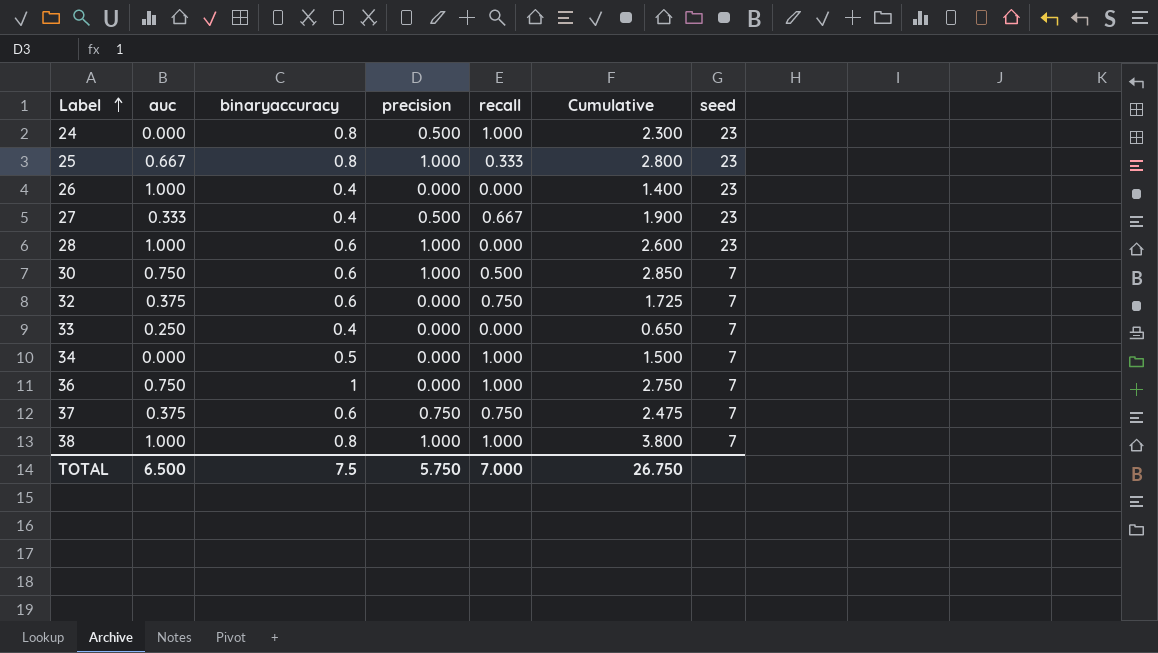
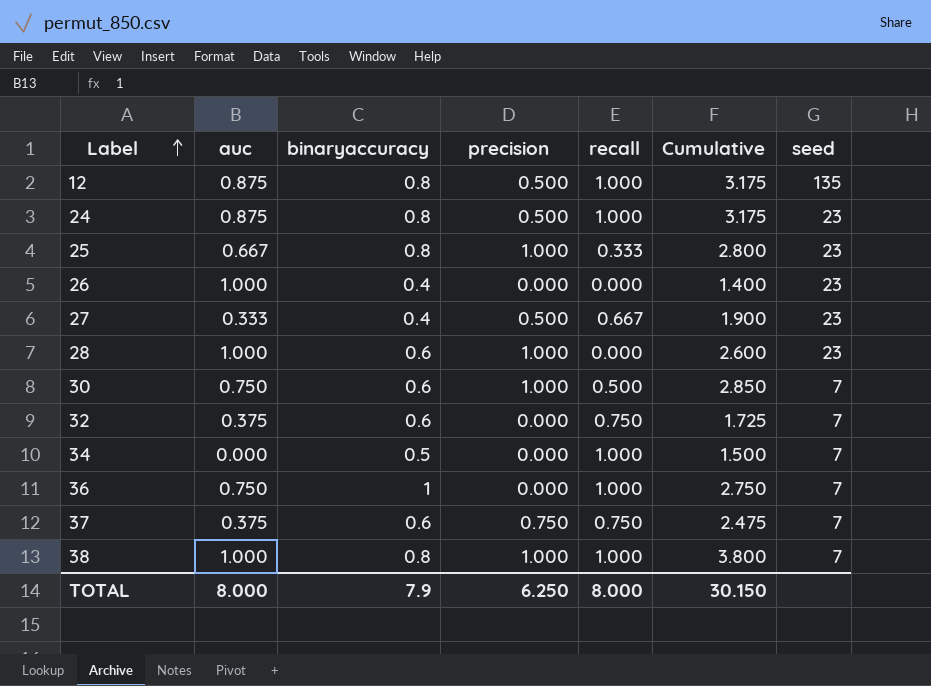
row 33: 0.250 | 0.4 | 0.000 | 0.000 | 0.650 | 7 -> none
row 12: none -> 0.875 | 0.8 | 0.500 | 1.000 | 3.175 | 135
24 | auc: 0.000 -> 0.875
24 | Cumulative: 2.300 -> 3.175
TOTAL | auc: 6.500 -> 8.000
TOTAL | binaryaccuracy: 7.5 -> 7.9
TOTAL | precision: 5.750 -> 6.250
TOTAL | recall: 7.000 -> 8.000
TOTAL | Cumulative: 26.750 -> 30.150

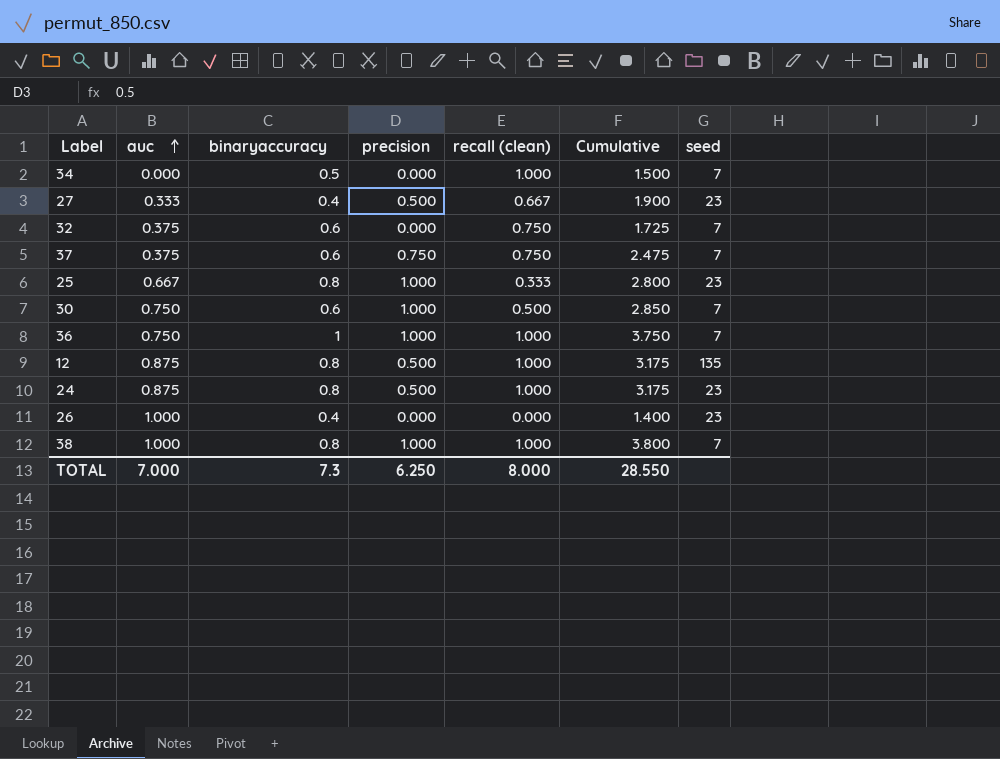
row order: Label ascending -> auc ascending
column name: recall -> recall (clean)
row 28: 1.000 | 0.6 | 1.000 | 0.000 | 2.600 | 23 -> none
36 | precision: 0.000 -> 1.000
36 | Cumulative: 2.750 -> 3.750
TOTAL | auc: 8.000 -> 7.000
TOTAL | binaryaccuracy: 7.9 -> 7.3
TOTAL | Cumulative: 30.150 -> 28.550

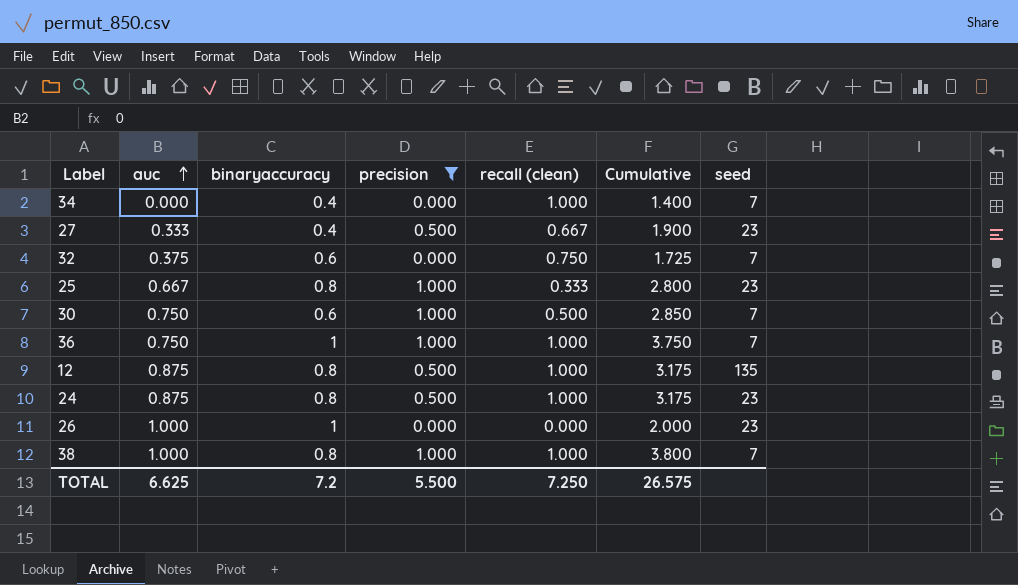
filter: none -> precision != 0.750
34 | binaryaccuracy: 0.5 -> 0.4
34 | Cumulative: 1.500 -> 1.400
26 | binaryaccuracy: 0.4 -> 1
26 | Cumulative: 1.400 -> 2.000
TOTAL | auc: 7.000 -> 6.625
TOTAL | binaryaccuracy: 7.3 -> 7.2
TOTAL | precision: 6.250 -> 5.500
TOTAL | recall (clean): 8.000 -> 7.250
TOTAL | Cumulative: 28.550 -> 26.575

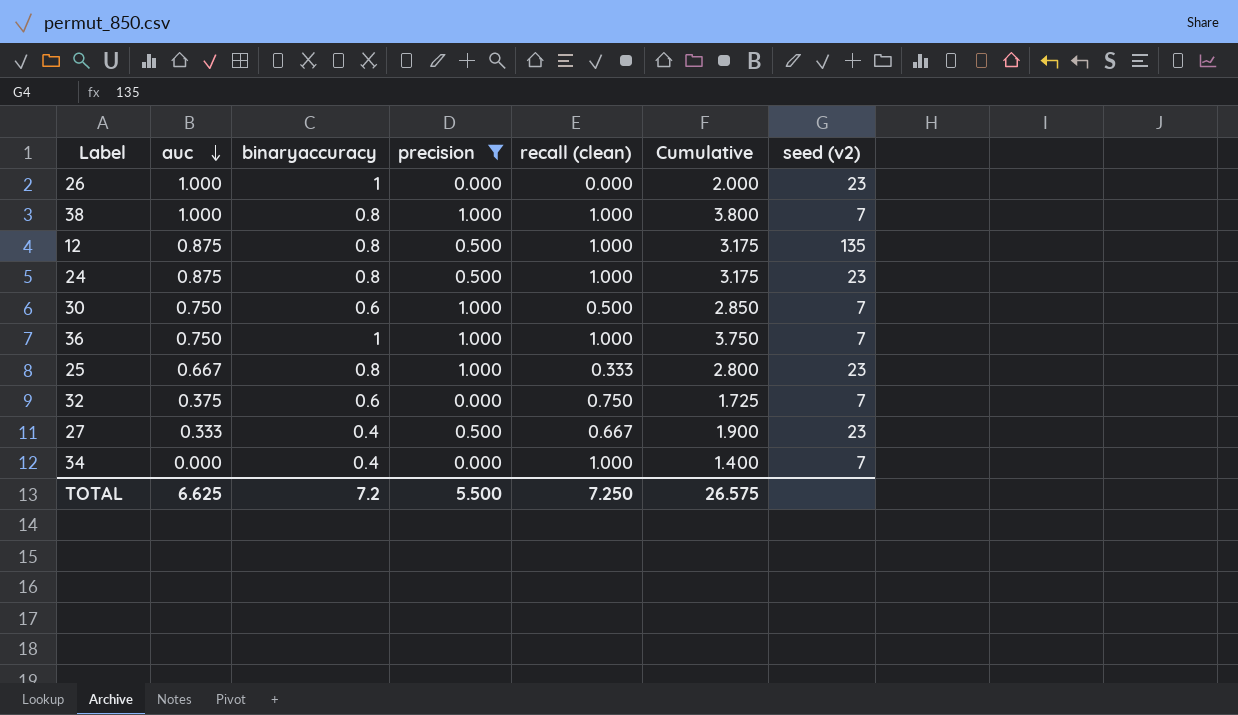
row order: auc ascending -> auc descending
column name: seed -> seed (v2)

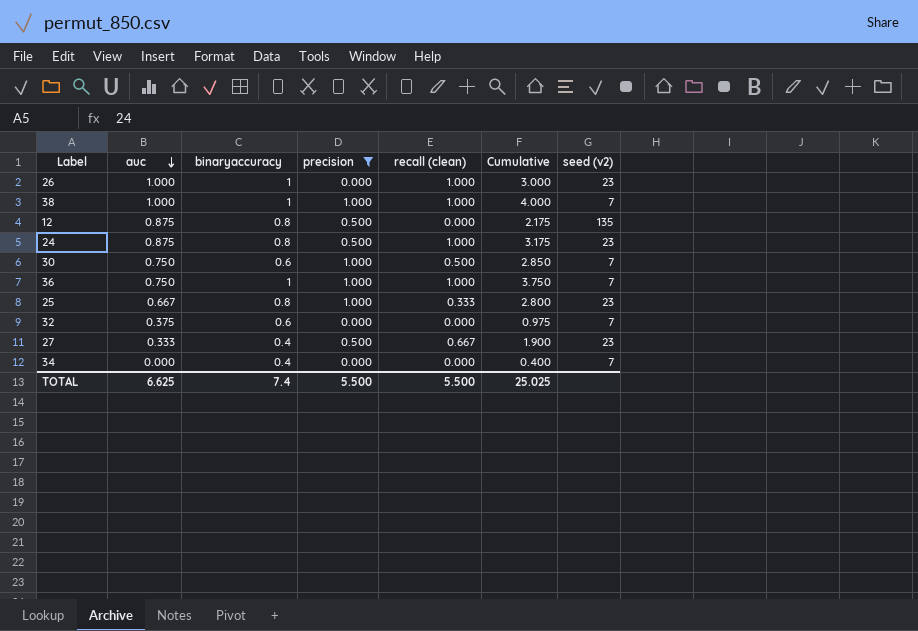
26 | recall (clean): 0.000 -> 1.000
26 | Cumulative: 2.000 -> 3.000
38 | binaryaccuracy: 0.8 -> 1
38 | Cumulative: 3.800 -> 4.000
12 | recall (clean): 1.000 -> 0.000
12 | Cumulative: 3.175 -> 2.175
32 | recall (clean): 0.750 -> 0.000
32 | Cumulative: 1.725 -> 0.975
34 | recall (clean): 1.000 -> 0.000
34 | Cumulative: 1.400 -> 0.400
TOTAL | binaryaccuracy: 7.2 -> 7.4
TOTAL | recall (clean): 7.250 -> 5.500
TOTAL | Cumulative: 26.575 -> 25.025

